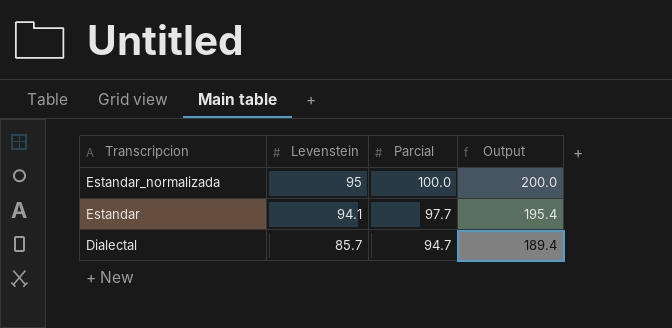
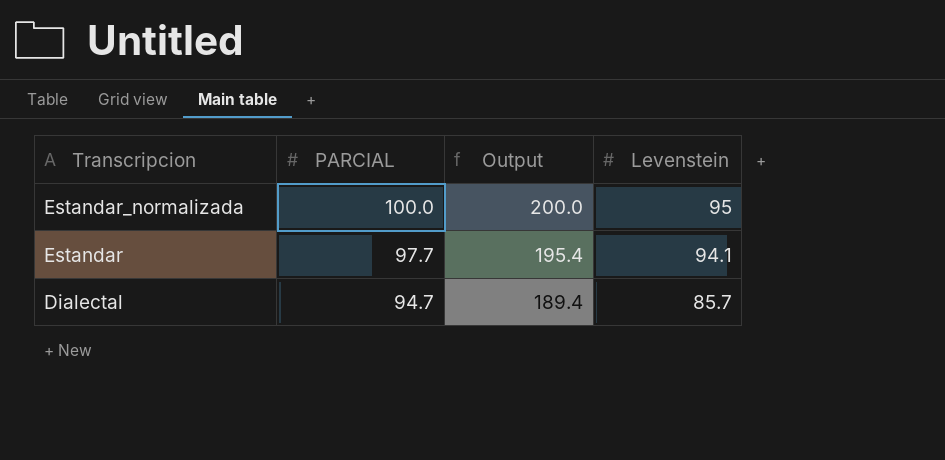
column name: Parcial -> PARCIAL
column Levenstein | position: 2 -> 4

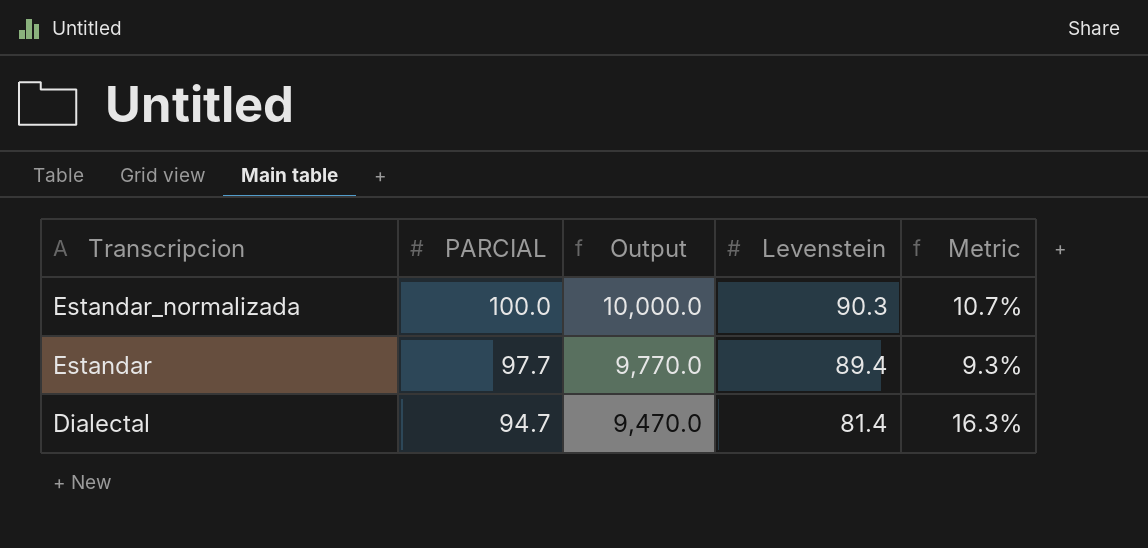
column Output | formula: [PARCIAL] * 2 -> [PARCIAL] * 100
column Metric | formula: none -> ([PARCIAL] - [Levenstein]) / [Levenstein]
Estandar_normalizada | Levenstein: 95 -> 90.3
Estandar | Levenstein: 94.1 -> 89.4
Dialectal | Levenstein: 85.7 -> 81.4

